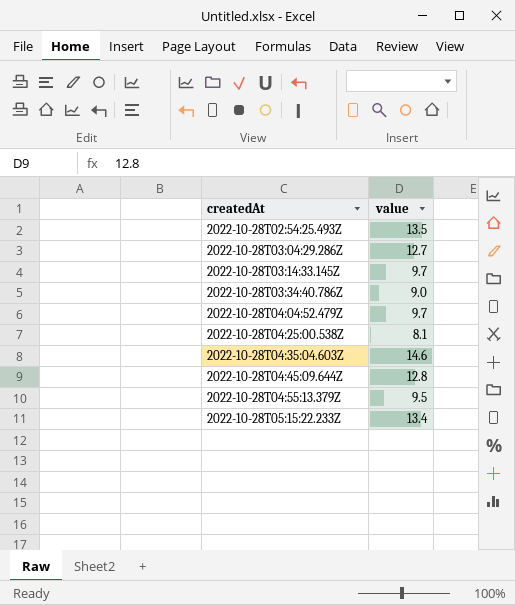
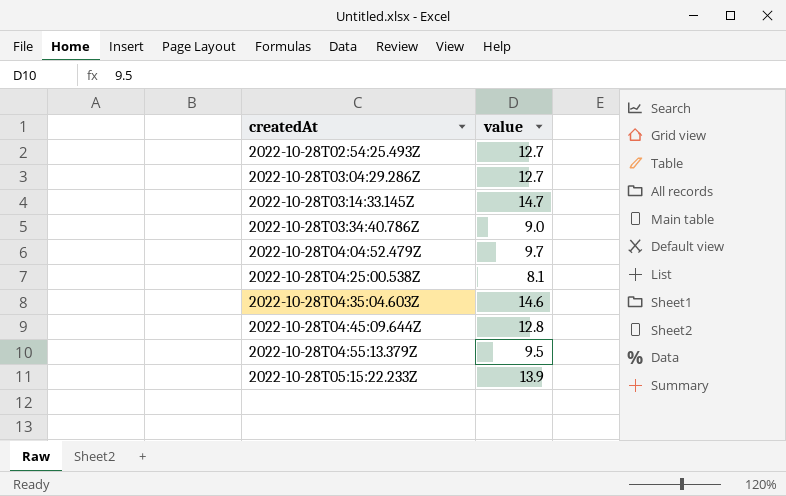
2022-10-28T02:54:25.493Z | value: 13.5 -> 12.7
2022-10-28T03:14:33.145Z | value: 9.7 -> 14.7
2022-10-28T05:15:22.233Z | value: 13.4 -> 13.9

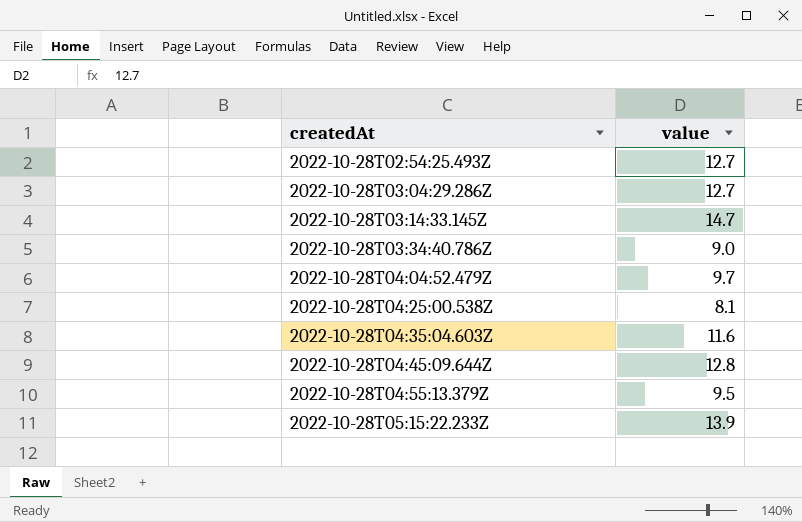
2022-10-28T04:35:04.603Z | value: 14.6 -> 11.6

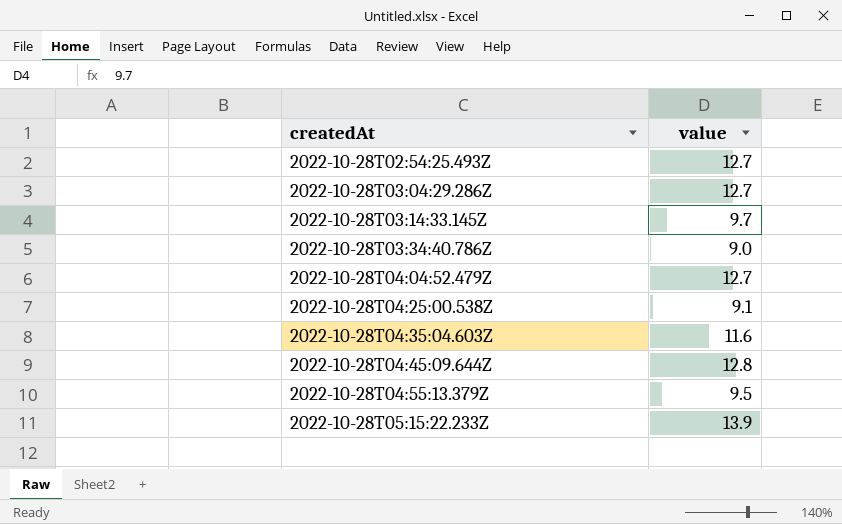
2022-10-28T03:14:33.145Z | value: 14.7 -> 9.7
2022-10-28T04:04:52.479Z | value: 9.7 -> 12.7
2022-10-28T04:25:00.538Z | value: 8.1 -> 9.1

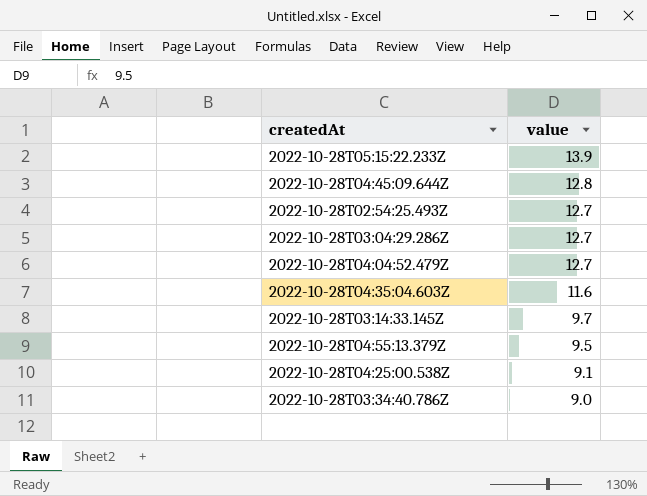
row order: createdAt ascending -> value descending

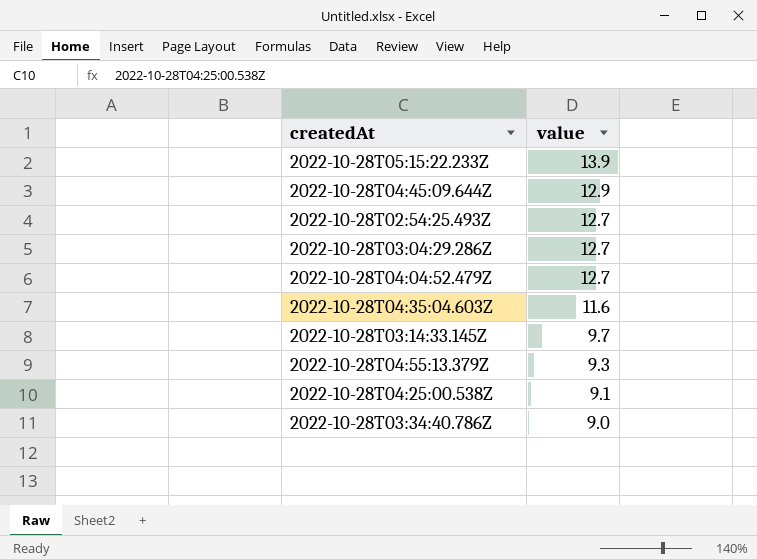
2022-10-28T04:45:09.644Z | value: 12.8 -> 12.9
2022-10-28T04:55:13.379Z | value: 9.5 -> 9.3

